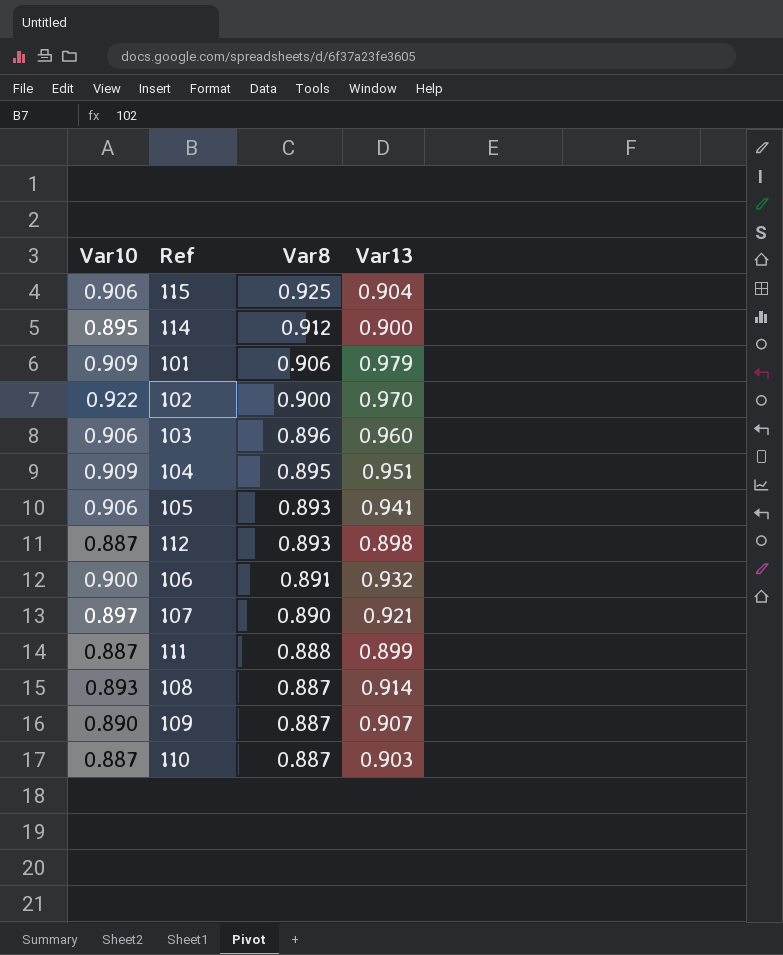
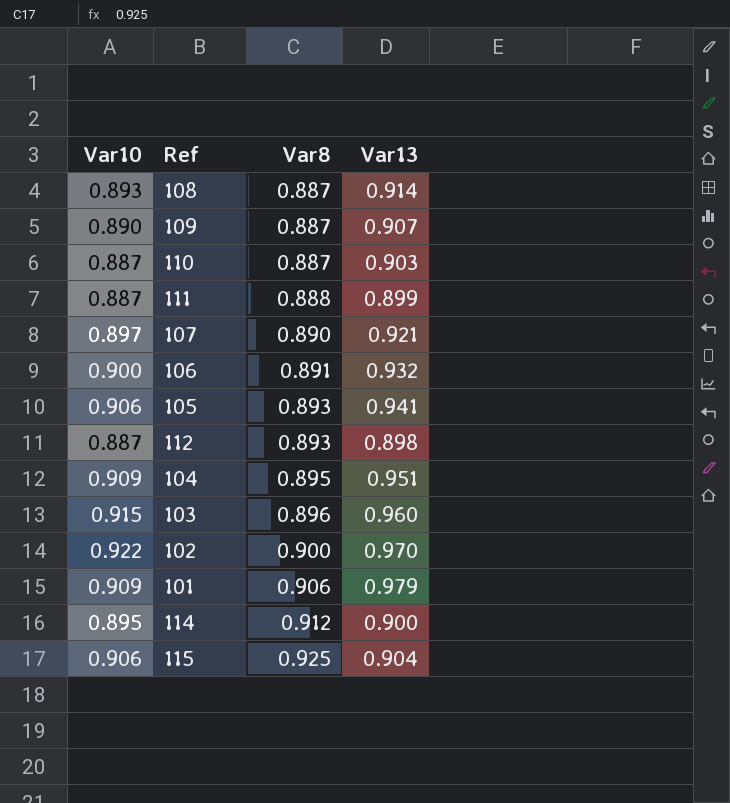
row order: Var8 descending -> Var8 ascending
103 | Var10: 0.906 -> 0.915

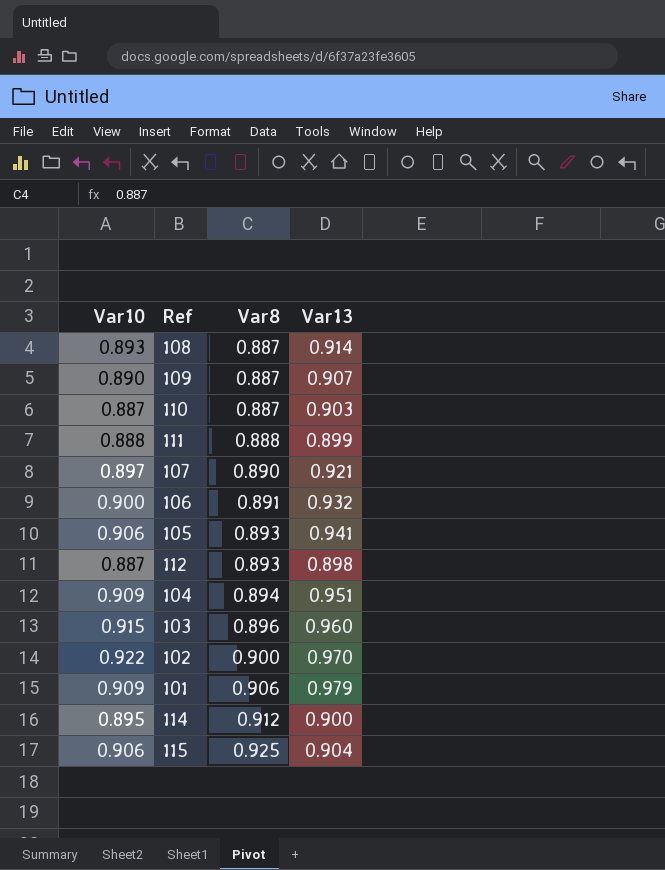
111 | Var10: 0.887 -> 0.888
104 | Var8: 0.895 -> 0.894

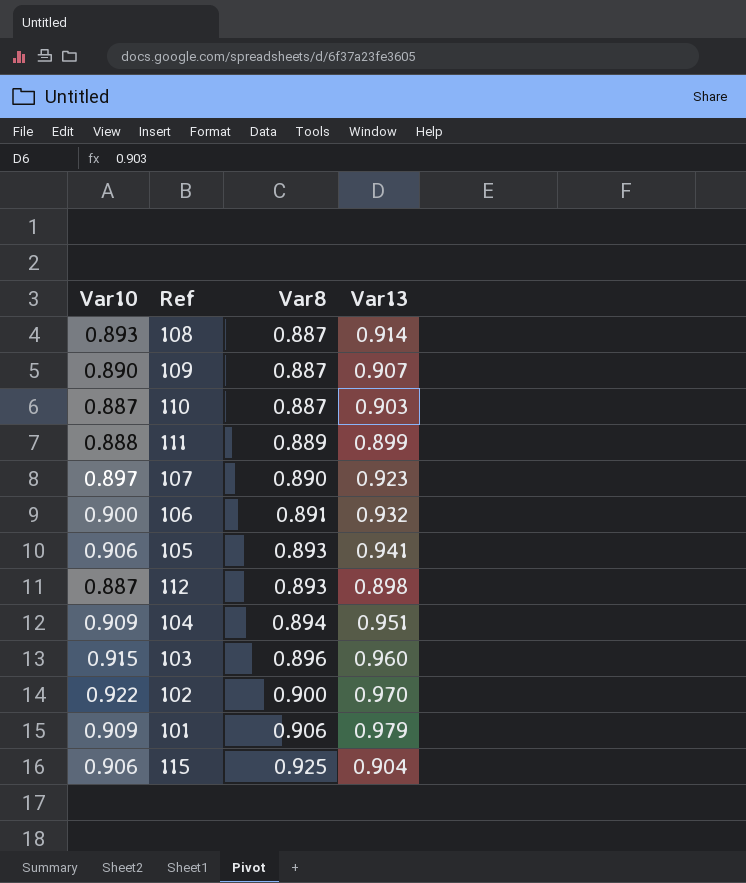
row 114: 0.895 | 0.912 | 0.900 -> none
111 | Var8: 0.888 -> 0.889
107 | Var13: 0.921 -> 0.923

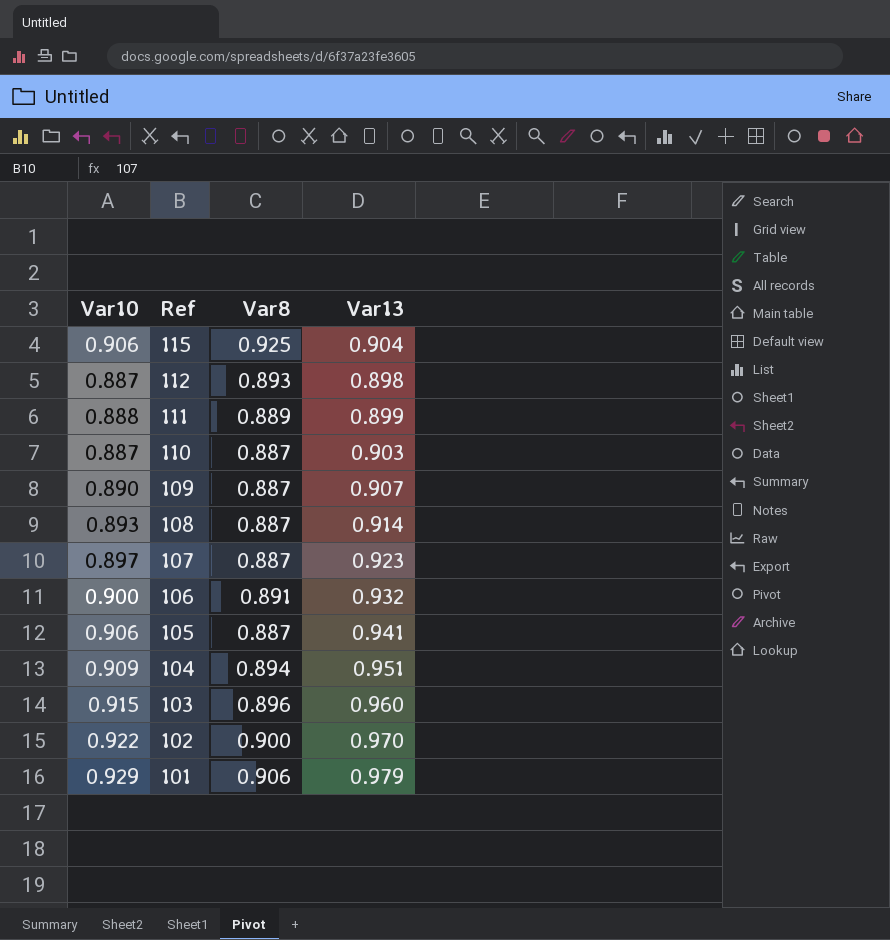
row order: Var8 ascending -> Ref descending
107 | Var8: 0.890 -> 0.887
105 | Var8: 0.893 -> 0.887
101 | Var10: 0.909 -> 0.929

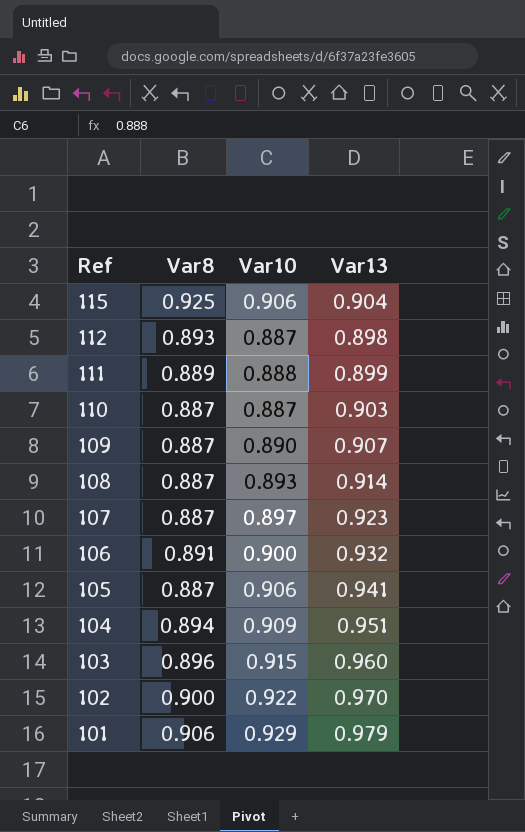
column Var10 | position: 1 -> 3

